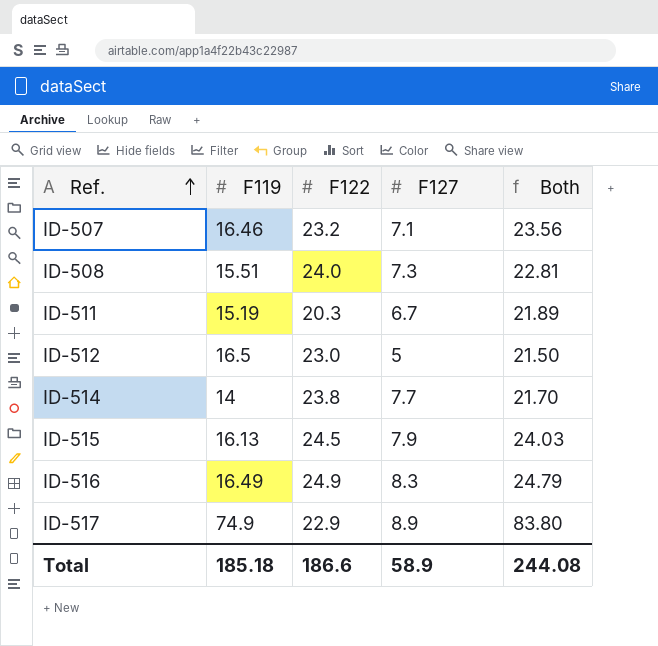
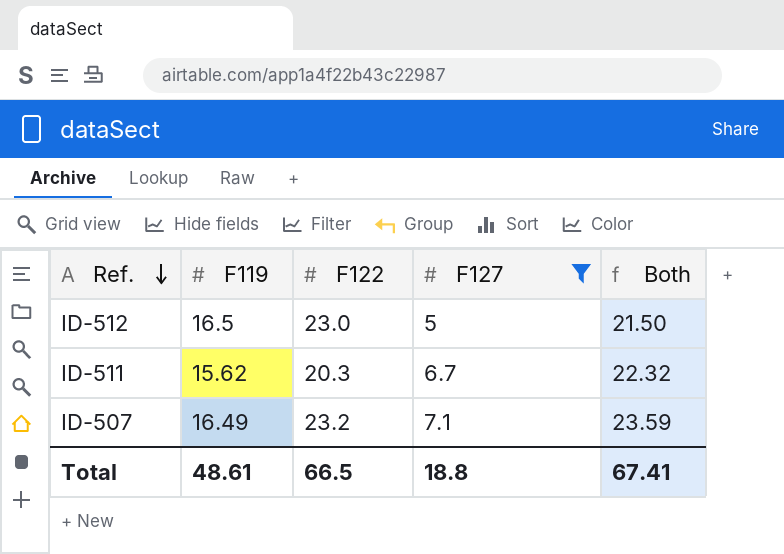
filter: none -> F127 <= 7.1
row order: Ref. ascending -> Ref. descending
ID-511 | F119: 15.19 -> 15.62
ID-511 | Both: 21.89 -> 22.32
ID-507 | F119: 16.46 -> 16.49
ID-507 | Both: 23.56 -> 23.59
Total | F119: 185.18 -> 48.61
Total | F122: 186.6 -> 66.5
Total | F127: 58.9 -> 18.8
Total | Both: 244.08 -> 67.41

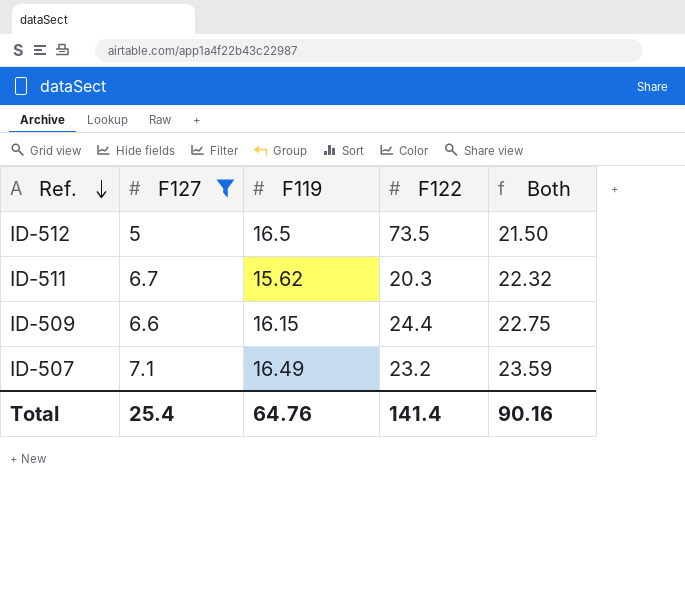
column F127 | position: 4 -> 2
ID-512 | F122: 23.0 -> 73.5
row ID-509: none -> 6.6 | 16.15 | 24.4 | 22.75
Total | F127: 18.8 -> 25.4
Total | F119: 48.61 -> 64.76
Total | F122: 66.5 -> 141.4
Total | Both: 67.41 -> 90.16

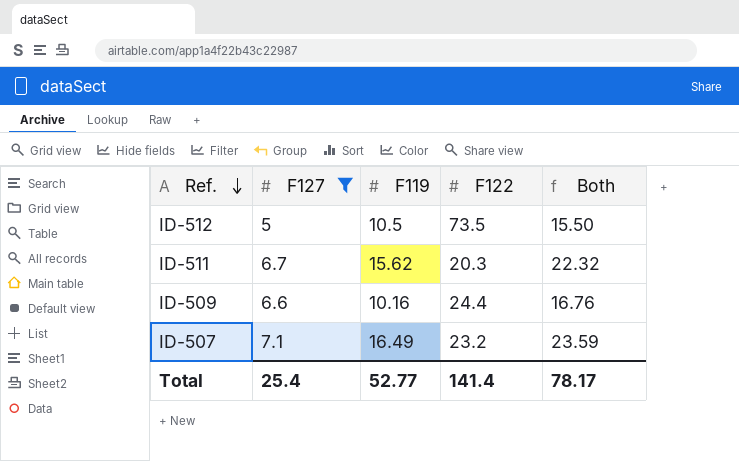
ID-512 | F119: 16.5 -> 10.5
ID-512 | Both: 21.50 -> 15.50
ID-509 | F119: 16.15 -> 10.16
ID-509 | Both: 22.75 -> 16.76
Total | F119: 64.76 -> 52.77
Total | Both: 90.16 -> 78.17

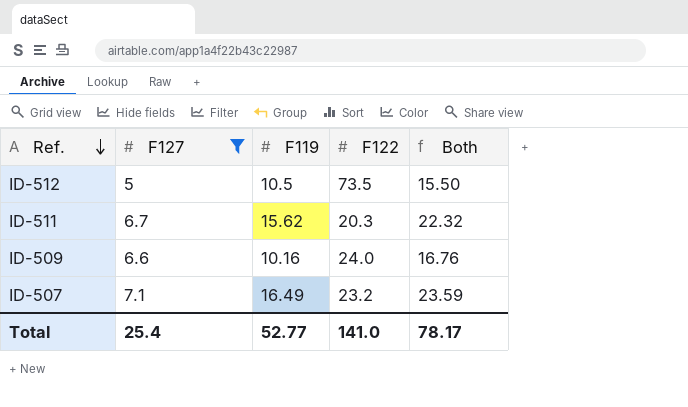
ID-509 | F122: 24.4 -> 24.0
Total | F122: 141.4 -> 141.0

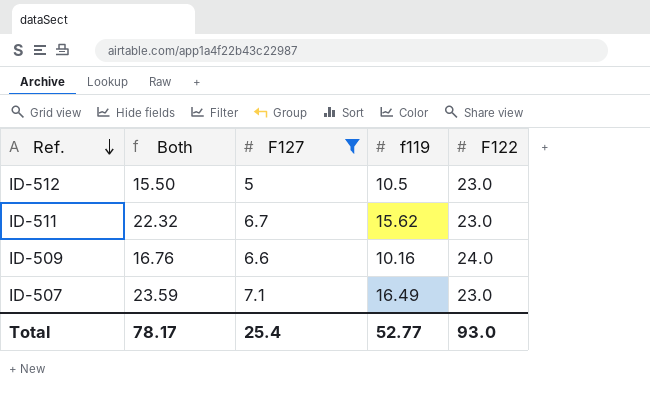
column Both | position: 5 -> 2
column name: F119 -> f119
ID-512 | F122: 73.5 -> 23.0
ID-511 | F122: 20.3 -> 23.0
ID-507 | F122: 23.2 -> 23.0
Total | F122: 141.0 -> 93.0

